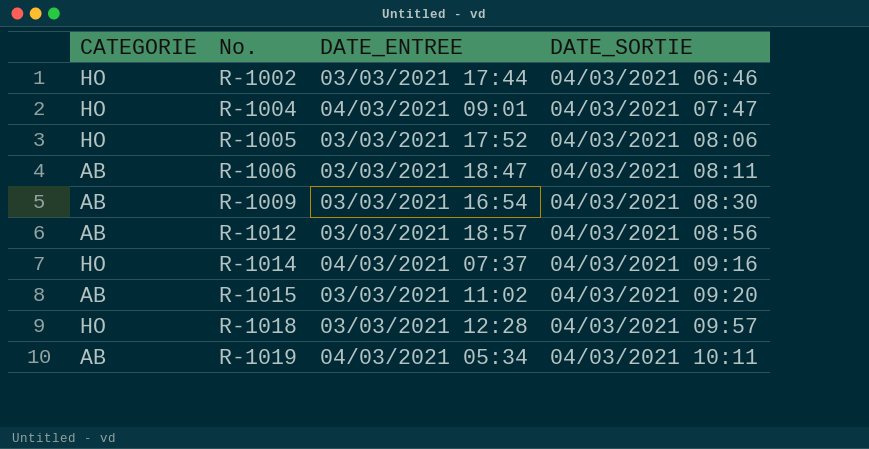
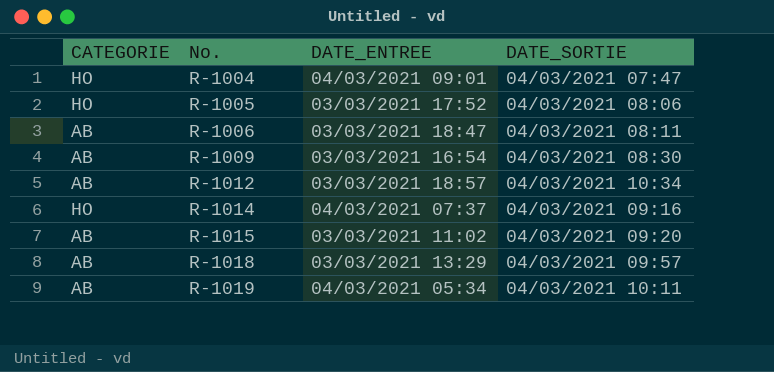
row R-1002: HO | 03/03/2021 17:44 | 04/03/2021 06:46 -> none
R-1012 | DATE_SORTIE: 04/03/2021 08:56 -> 04/03/2021 10:34
R-1018 | CATEGORIE: HO -> AB
R-1018 | DATE_ENTREE: 03/03/2021 12:28 -> 03/03/2021 13:29

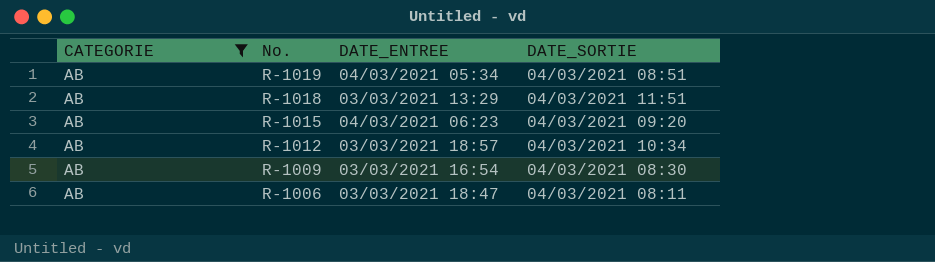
filter: none -> CATEGORIE = AB
row order: No. ascending -> No. descending
R-1019 | DATE_SORTIE: 04/03/2021 10:11 -> 04/03/2021 08:51
R-1018 | DATE_SORTIE: 04/03/2021 09:57 -> 04/03/2021 11:51
R-1015 | DATE_ENTREE: 03/03/2021 11:02 -> 04/03/2021 06:23

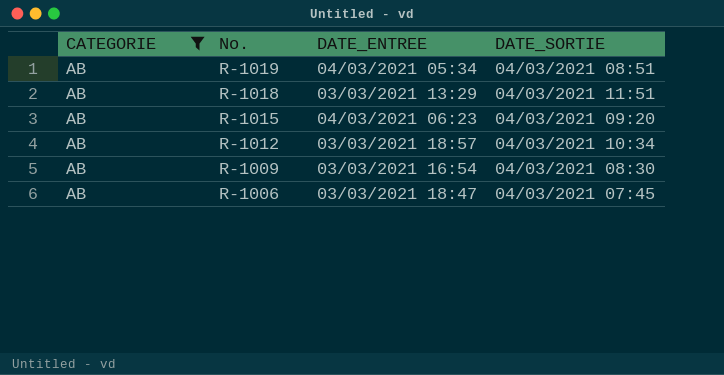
R-1006 | DATE_SORTIE: 04/03/2021 08:11 -> 04/03/2021 07:45

